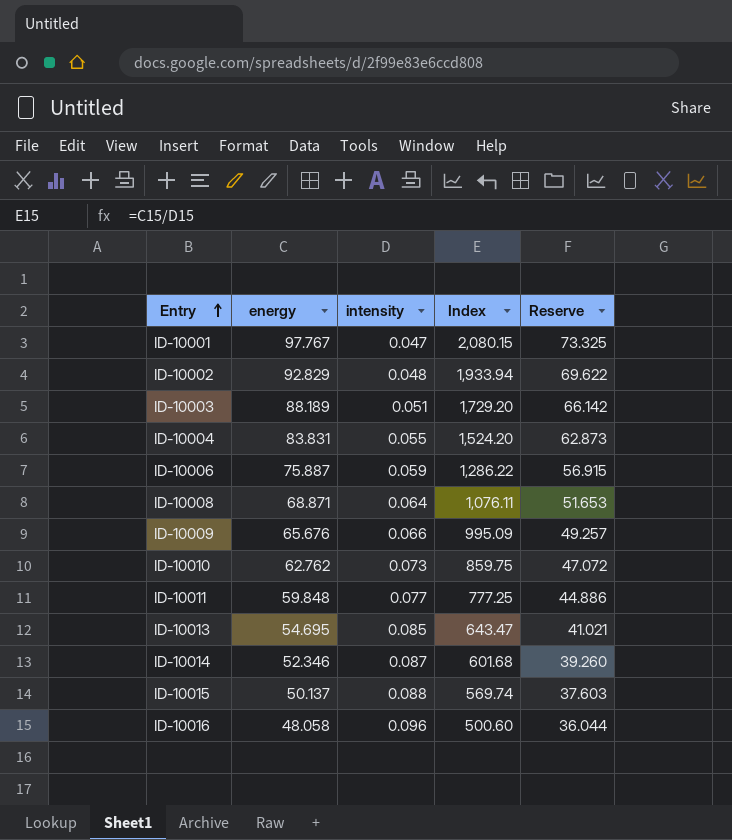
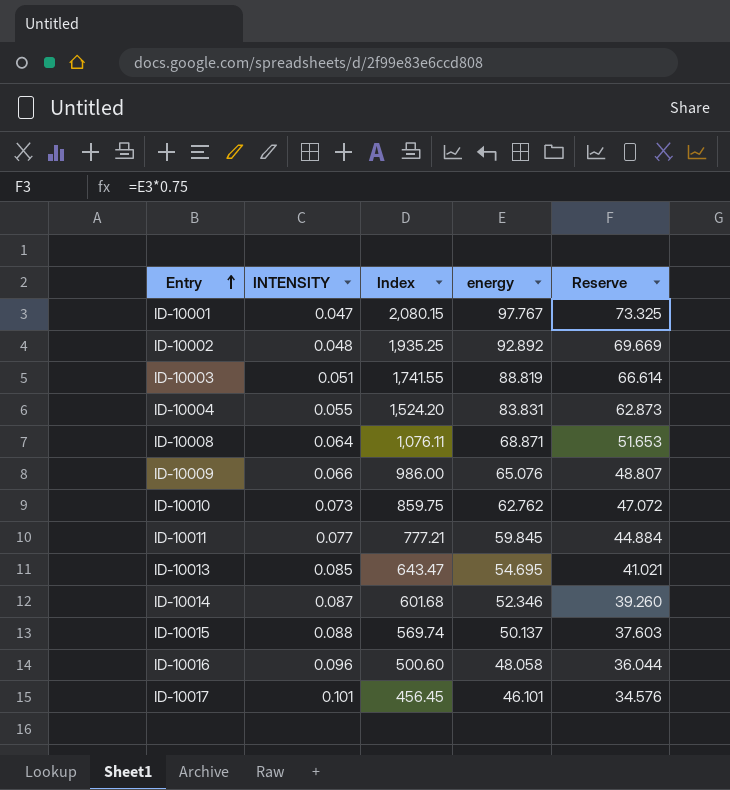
column name: intensity -> INTENSITY
column energy | position: 2 -> 4
row ID-10006: 75.887 | 0.059 | 1,286.22 | 56.915 -> none
ID-10002 | Index: 1,933.94 -> 1,935.25
ID-10002 | energy: 92.829 -> 92.892
ID-10002 | Reserve: 69.622 -> 69.669
ID-10003 | Index: 1,729.20 -> 1,741.55
ID-10003 | energy: 88.189 -> 88.819
ID-10003 | Reserve: 66.142 -> 66.614
ID-10009 | Index: 995.09 -> 986.00
ID-10009 | energy: 65.676 -> 65.076
ID-10009 | Reserve: 49.257 -> 48.807
ID-10011 | Index: 777.25 -> 777.21
ID-10011 | energy: 59.848 -> 59.845
ID-10011 | Reserve: 44.886 -> 44.884
row ID-10017: none -> 0.101 | 456.45 | 46.101 | 34.576

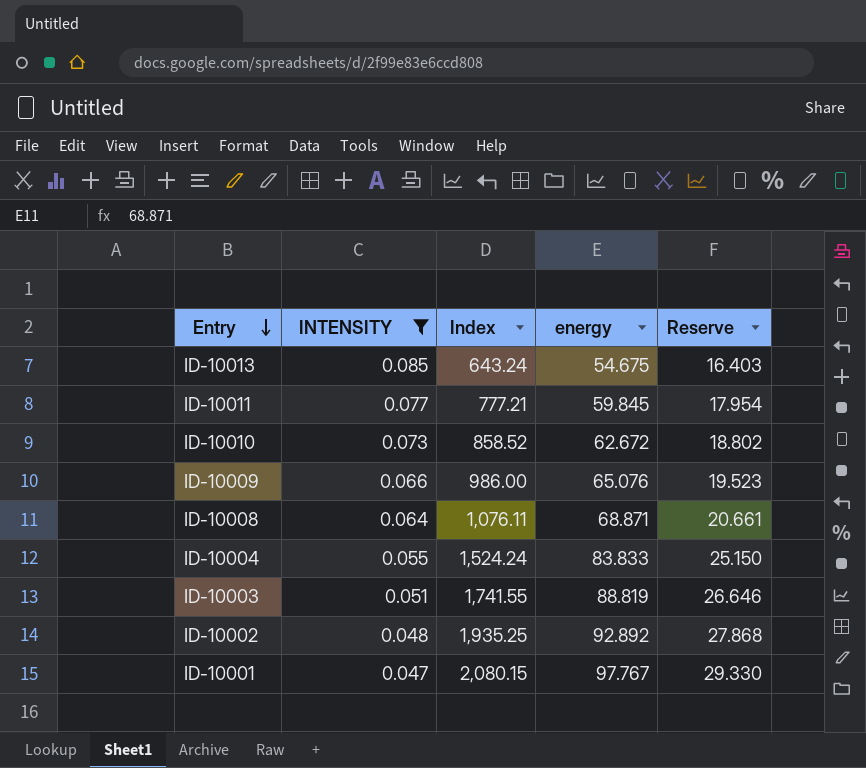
filter: none -> INTENSITY <= 0.085
row order: Entry ascending -> Entry descending
column Reserve | formula: [energy] * 0.75 -> [energy] * 0.3
ID-10013 | Index: 643.47 -> 643.24
ID-10013 | energy: 54.695 -> 54.675
ID-10010 | Index: 859.75 -> 858.52
ID-10010 | energy: 62.762 -> 62.672
ID-10004 | Index: 1,524.20 -> 1,524.24
ID-10004 | energy: 83.831 -> 83.833

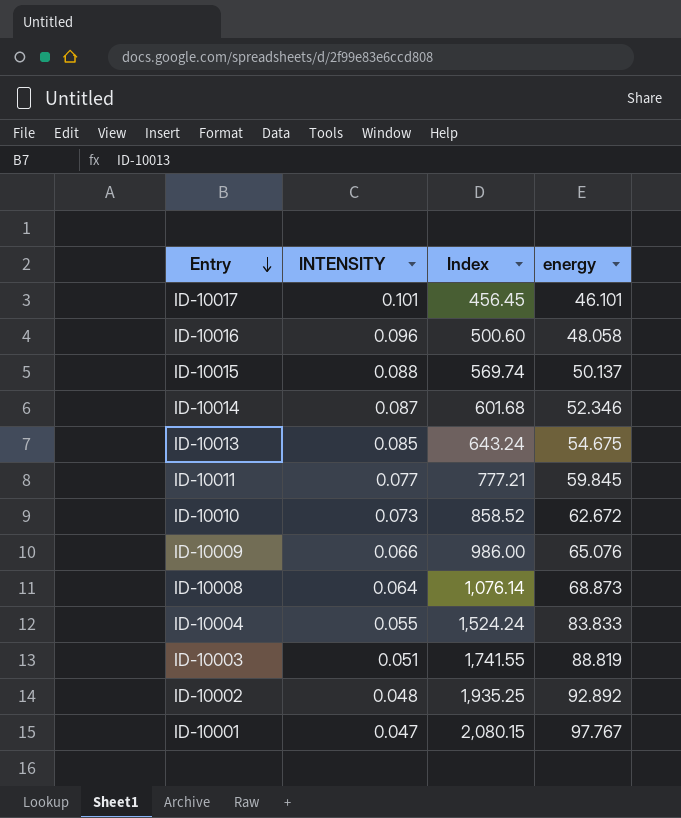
filter: INTENSITY <= 0.085 -> none
column Reserve | formula: [energy] * 0.3 -> none
ID-10008 | Index: 1,076.11 -> 1,076.14
ID-10008 | energy: 68.871 -> 68.873

